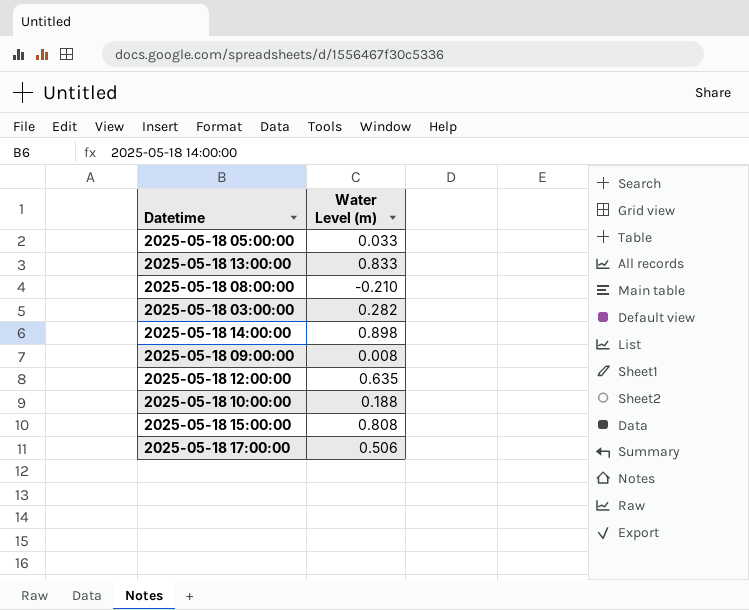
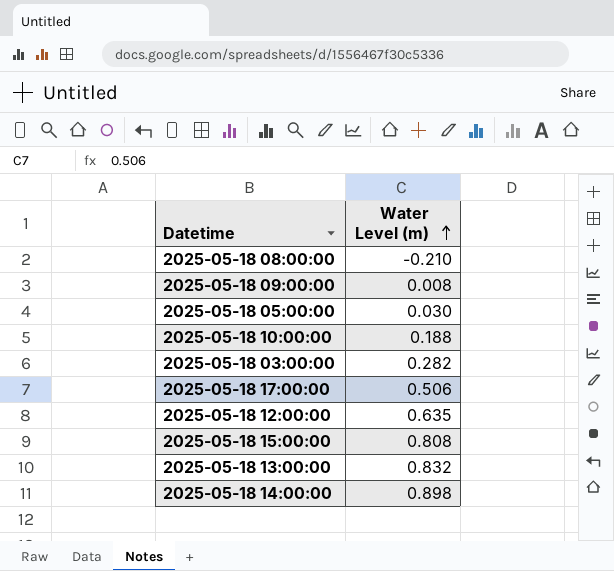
row order: none -> Water Level (m) ascending
2025-05-18 05:00:00 | Water Level (m): 0.033 -> 0.030
2025-05-18 13:00:00 | Water Level (m): 0.833 -> 0.832

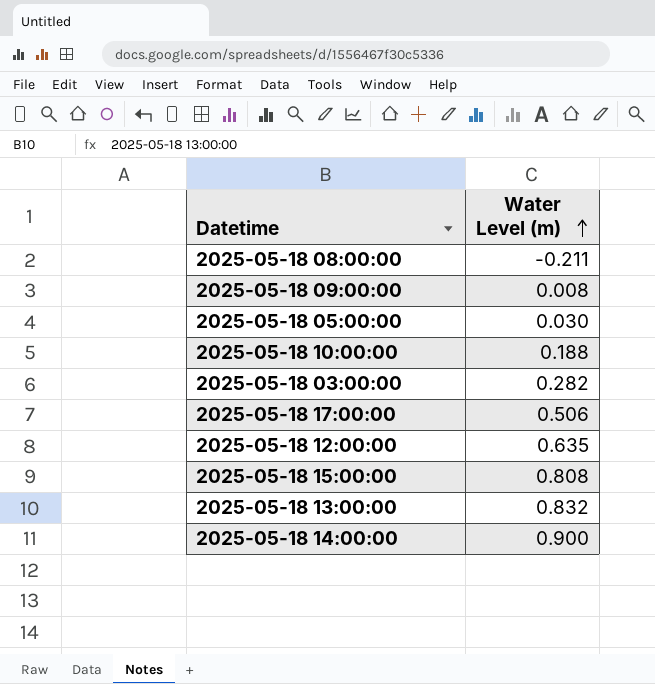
2025-05-18 08:00:00 | Water Level (m): -0.210 -> -0.211
2025-05-18 14:00:00 | Water Level (m): 0.898 -> 0.900

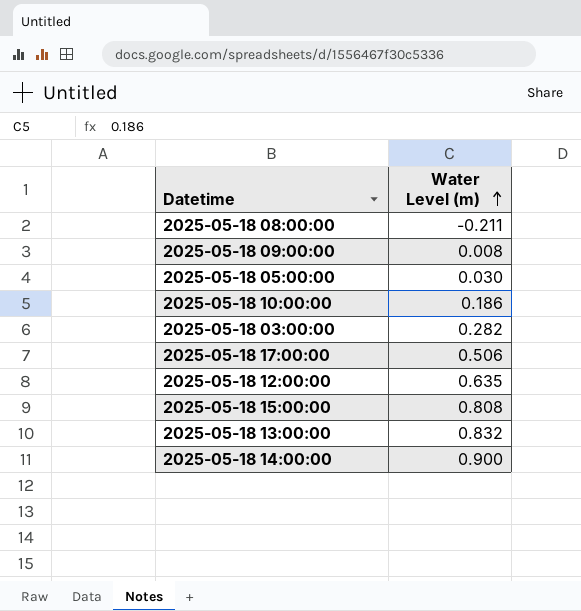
2025-05-18 10:00:00 | Water Level (m): 0.188 -> 0.186

